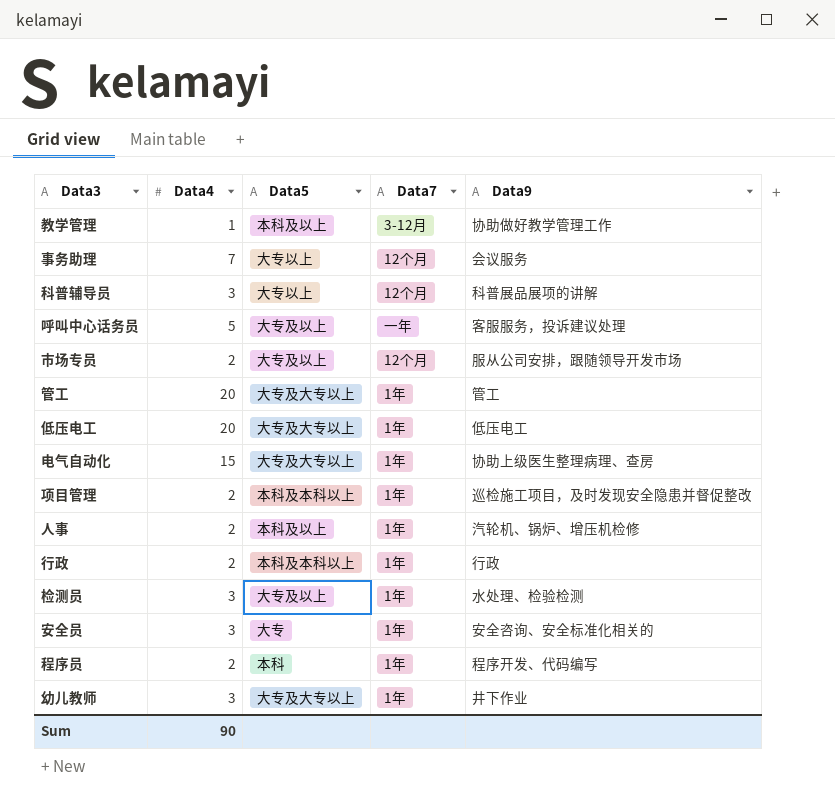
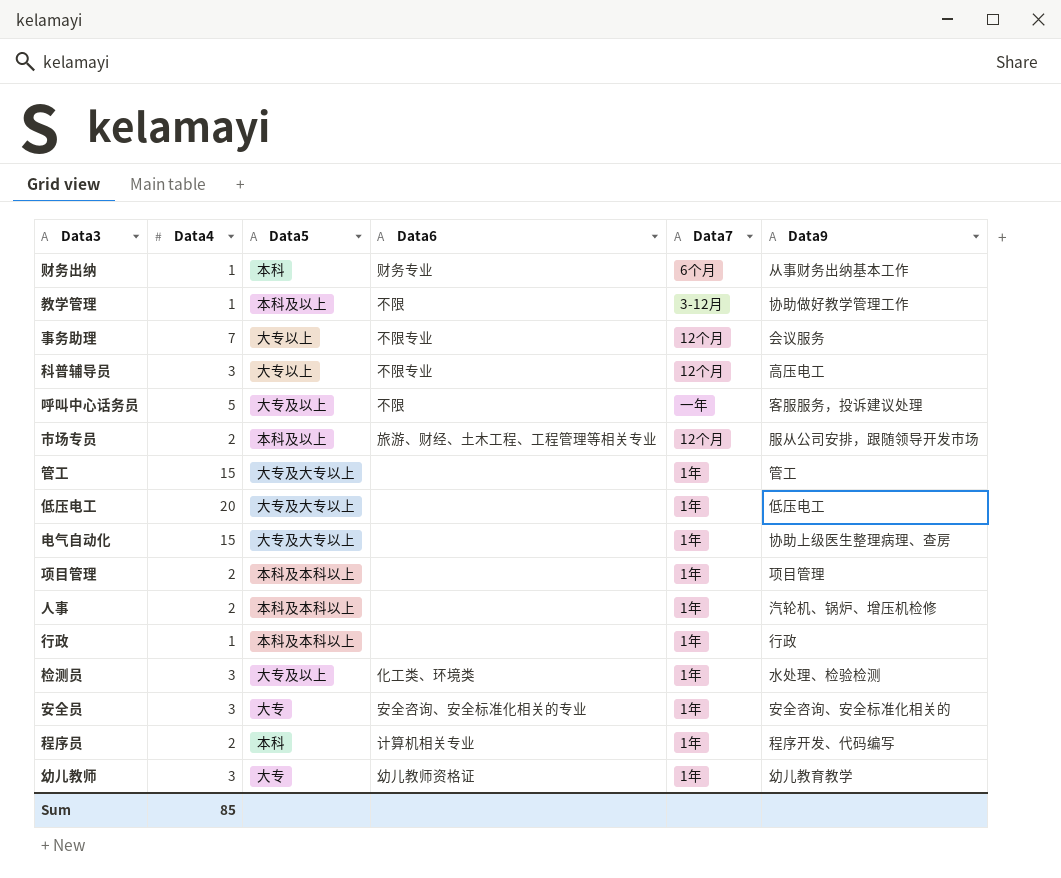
column Data6 | position: none -> 4
row 财务出纳: none -> 1 | 本科 | 财务专业 | 6个月 | 从事财务出纳基本工作
科普辅导员 | Data9: 科普展品展项的讲解 -> 高压电工
市场专员 | Data5: 大专及以上 -> 本科及以上
管工 | Data4: 20 -> 15
项目管理 | Data9: 巡检施工项目，及时发现安全隐患并督促整改 -> 项目管理
人事 | Data5: 本科及以上 -> 本科及本科以上
行政 | Data4: 2 -> 1
幼儿教师 | Data5: 大专及大专以上 -> 大专
幼儿教师 | Data9: 井下作业 -> 幼儿教育教学
Sum | Data4: 90 -> 85

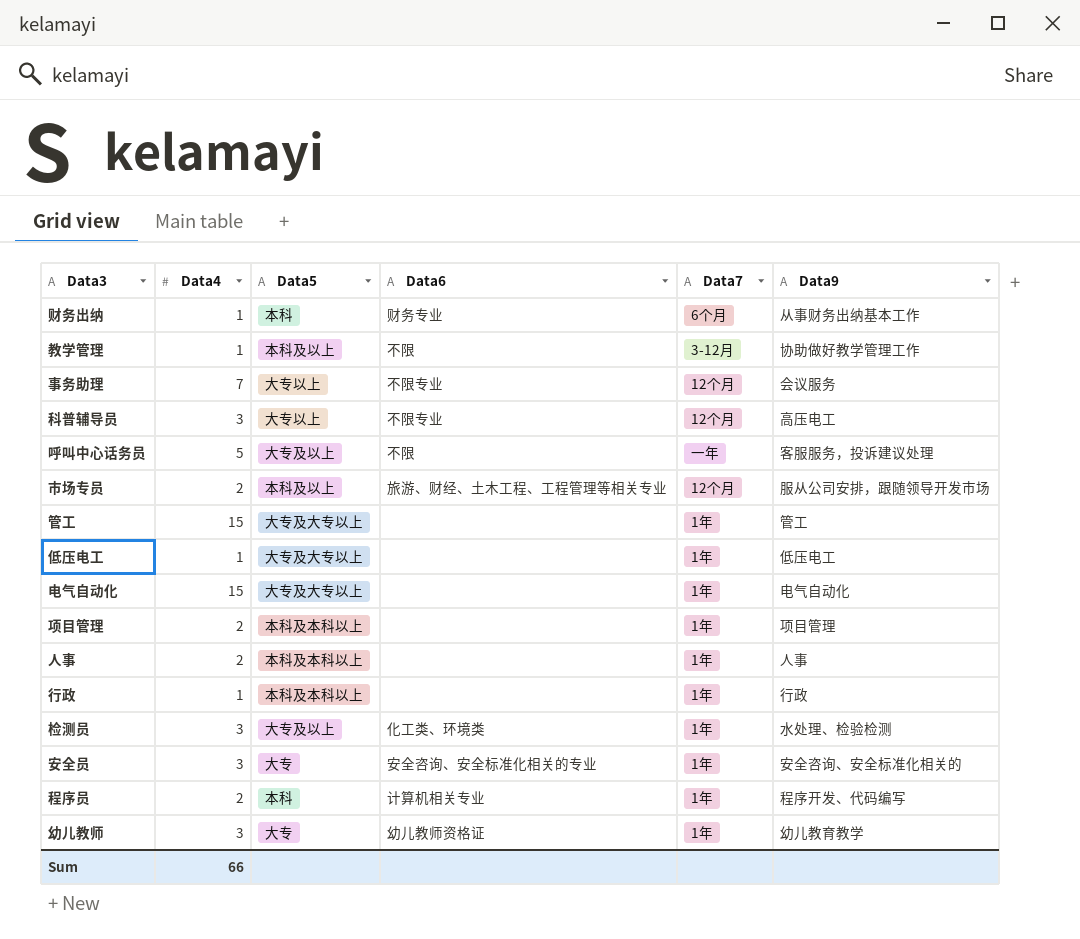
低压电工 | Data4: 20 -> 1
电气自动化 | Data9: 协助上级医生整理病理、查房 -> 电气自动化
人事 | Data9: 汽轮机、锅炉、增压机检修 -> 人事
Sum | Data4: 85 -> 66

